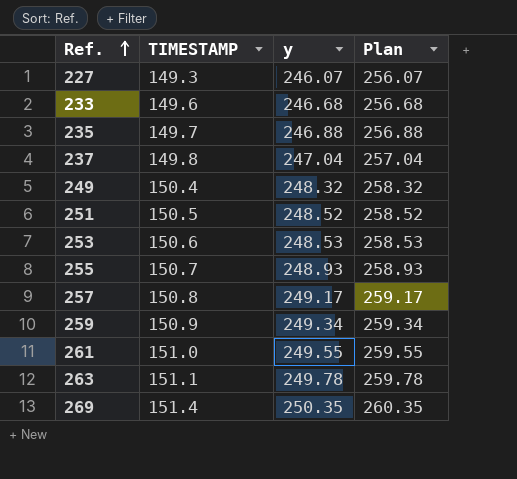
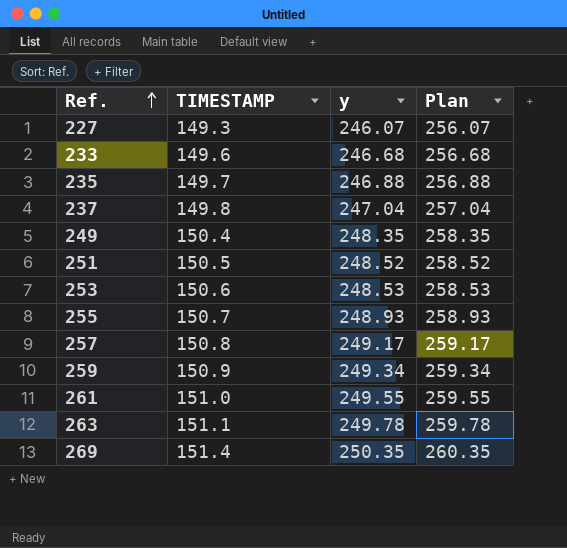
249 | y: 248.32 -> 248.35
249 | Plan: 258.32 -> 258.35

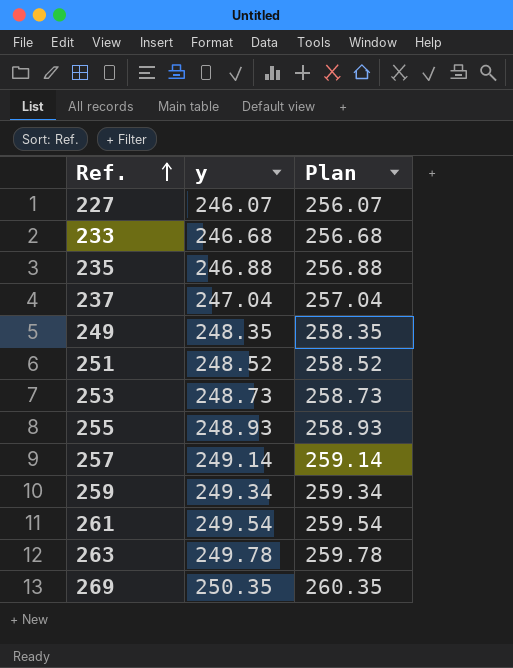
column TIMESTAMP | position: 2 -> none
253 | y: 248.53 -> 248.73
253 | Plan: 258.53 -> 258.73
257 | y: 249.17 -> 249.14
257 | Plan: 259.17 -> 259.14
261 | y: 249.55 -> 249.54
261 | Plan: 259.55 -> 259.54

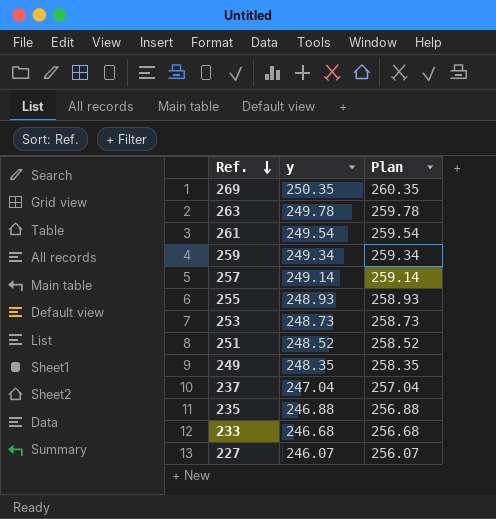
row order: Ref. ascending -> Ref. descending

